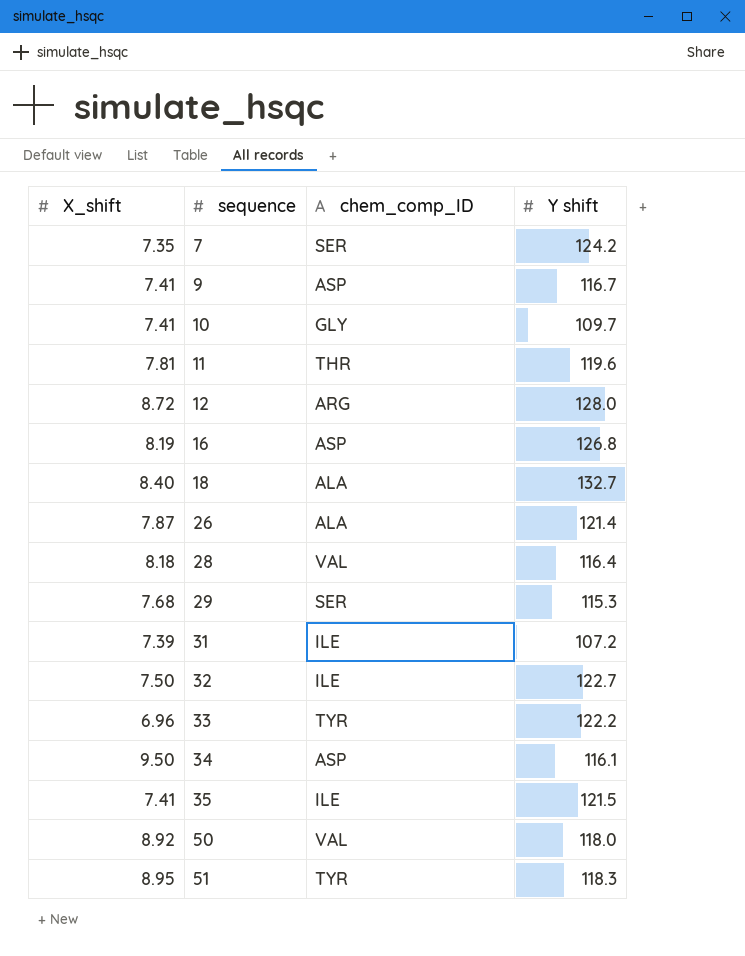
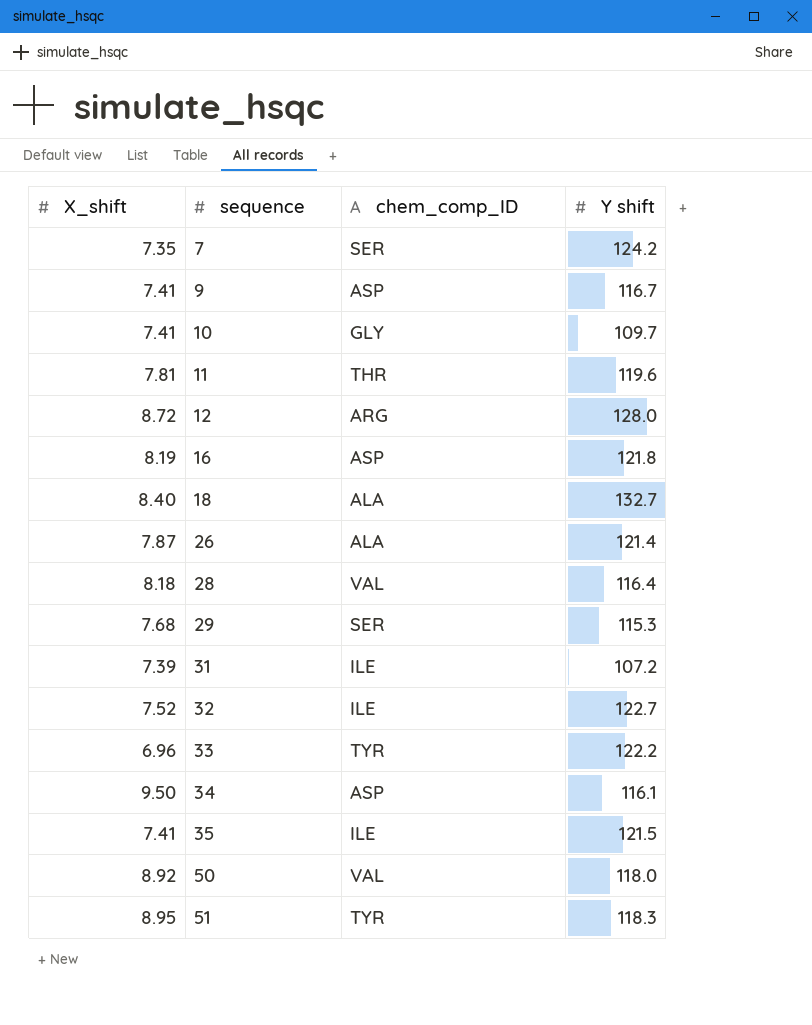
16 | Y shift: 126.8 -> 121.8
32 | X_shift: 7.50 -> 7.52

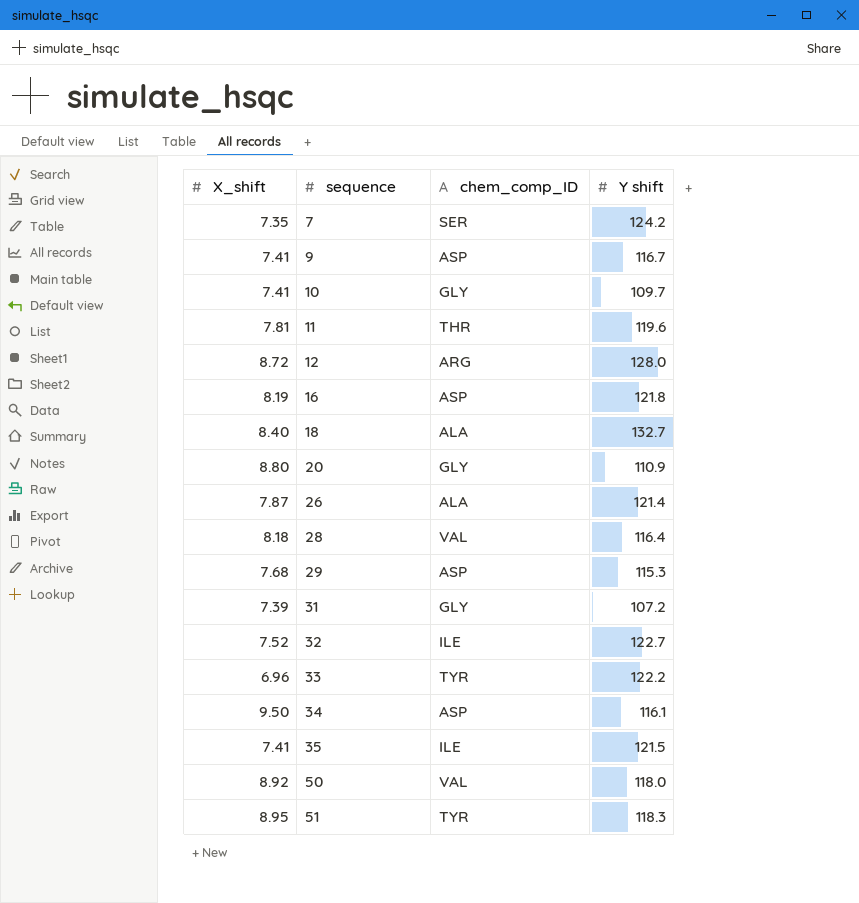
row 20: none -> 8.80 | GLY | 110.9
29 | chem_comp_ID: SER -> ASP
31 | chem_comp_ID: ILE -> GLY

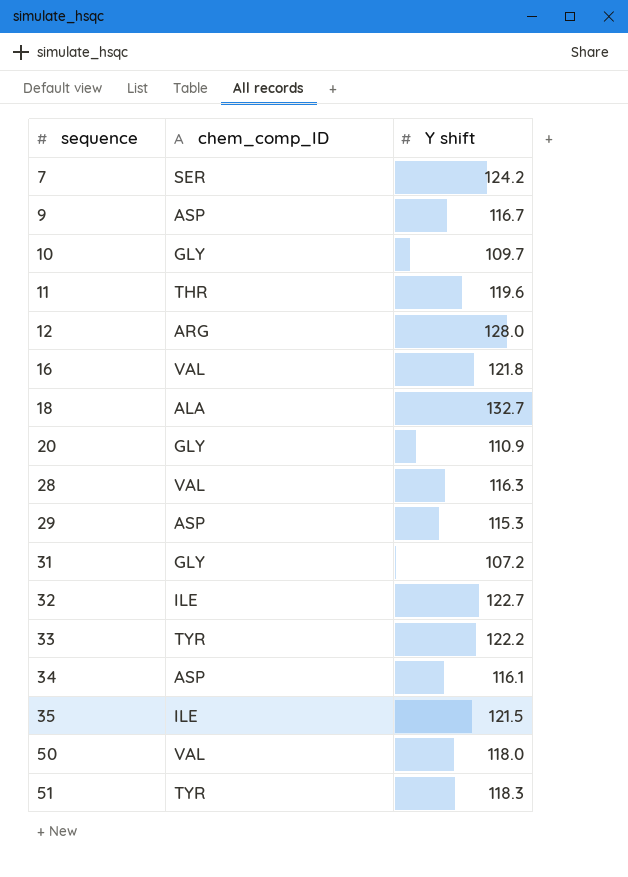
column X_shift | position: 1 -> none
row 26: 7.87 | ALA | 121.4 -> none
16 | chem_comp_ID: ASP -> VAL
28 | Y shift: 116.4 -> 116.3

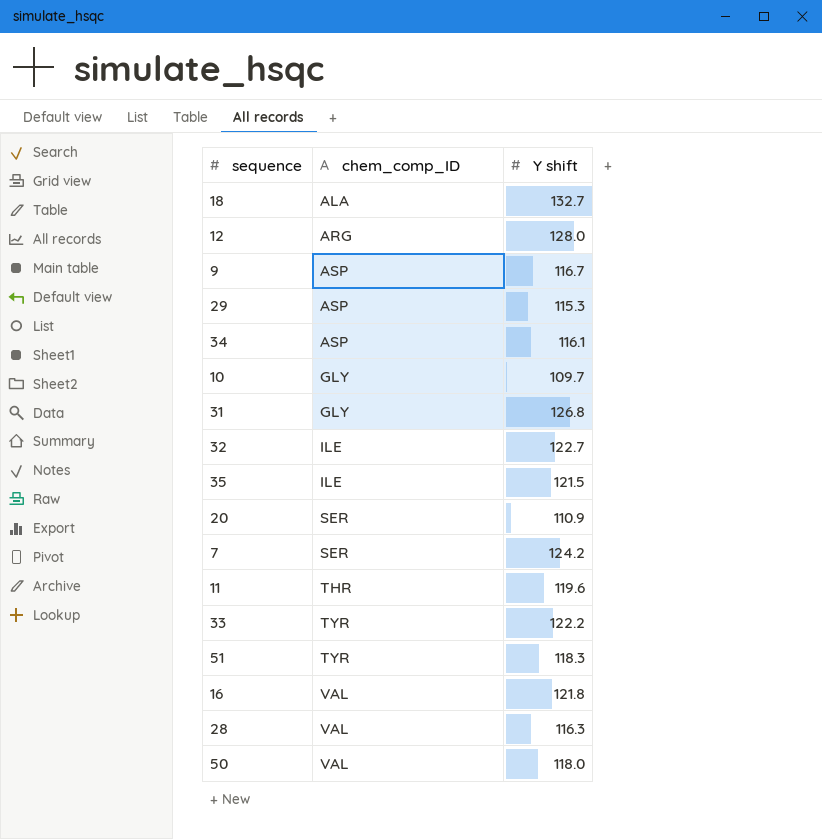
row order: sequence ascending -> chem_comp_ID ascending
31 | Y shift: 107.2 -> 126.8
20 | chem_comp_ID: GLY -> SER

